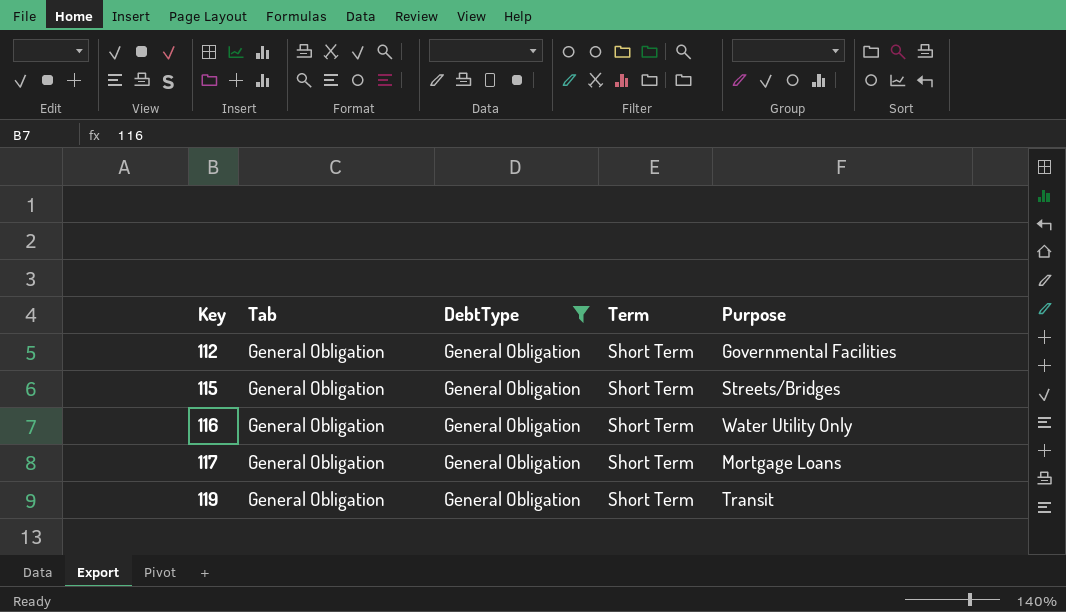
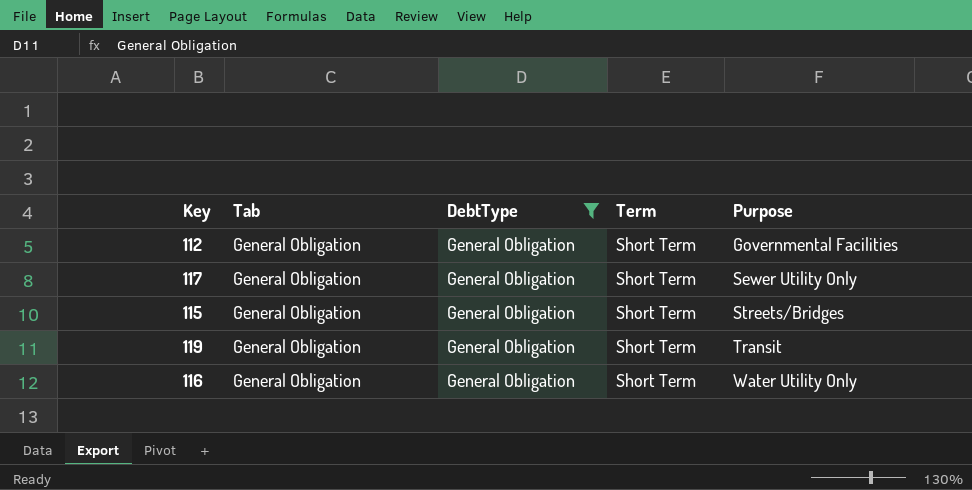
row order: Key ascending -> Purpose ascending
117 | Purpose: Mortgage Loans -> Sewer Utility Only

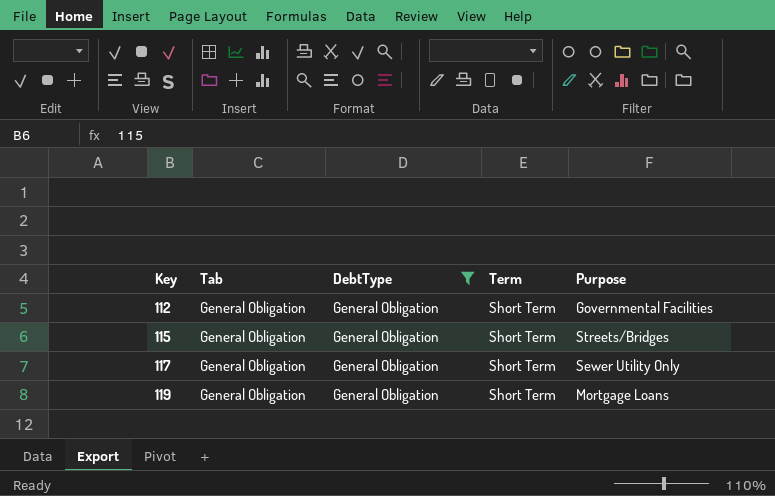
row order: Purpose ascending -> Key ascending
row 116: General Obligation | General Obligation | Short Term | Water Utility Only -> none
119 | Purpose: Transit -> Mortgage Loans

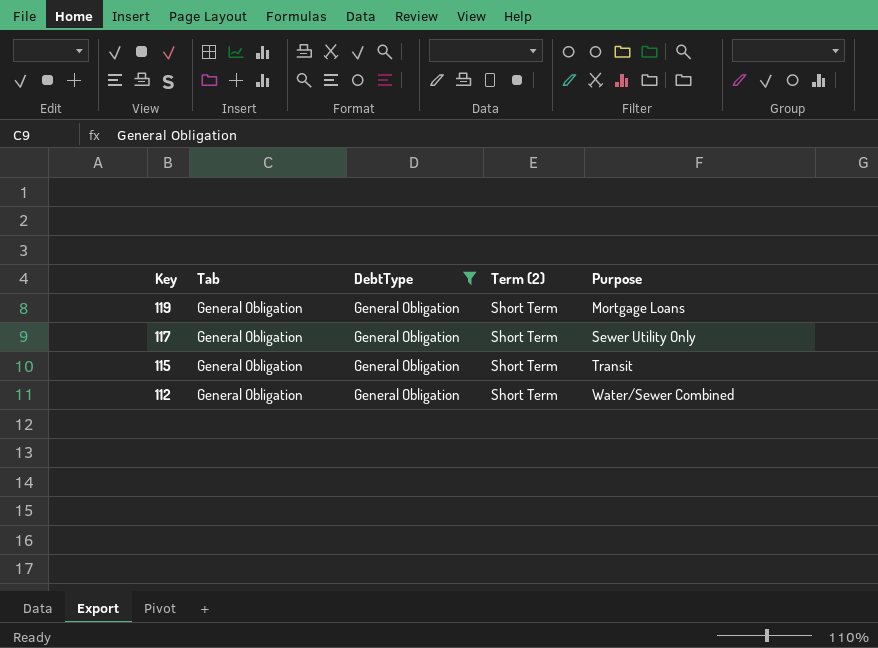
row order: Key ascending -> Key descending
column name: Term -> Term (2)
115 | Purpose: Streets/Bridges -> Transit
112 | Purpose: Governmental Facilities -> Water/Sewer Combined

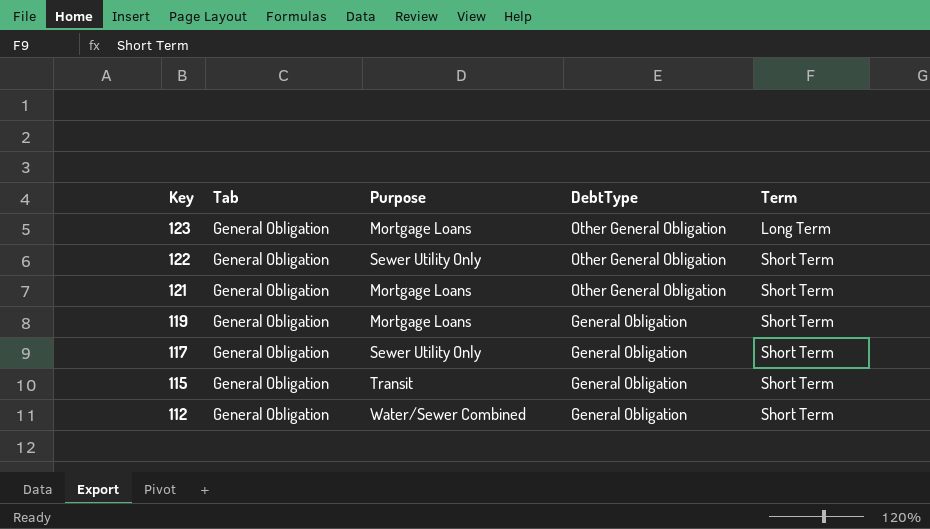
filter: DebtType = General Obligation -> none
column Purpose | position: 5 -> 3
column name: Term (2) -> Term

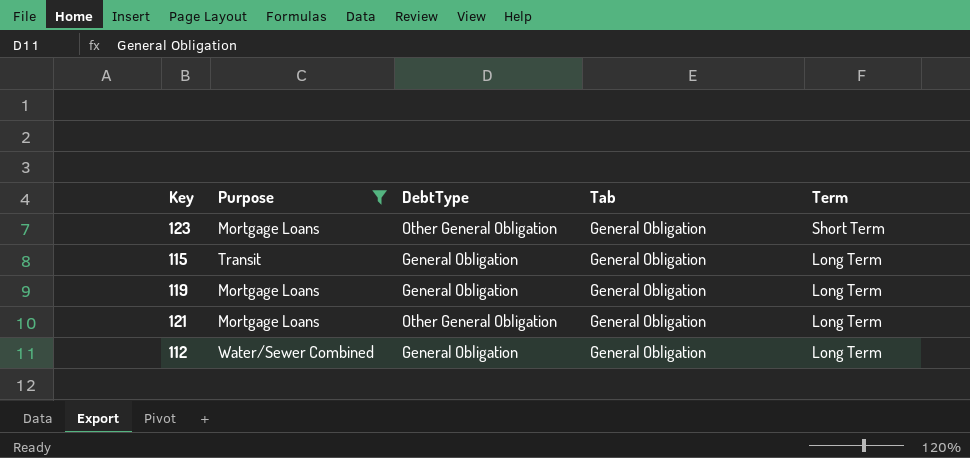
filter: none -> Purpose != Sewer Utility Only
row order: Key descending -> Term descending
column Tab | position: 2 -> 4
123 | Term: Long Term -> Short Term
115 | Term: Short Term -> Long Term
119 | Term: Short Term -> Long Term
121 | Term: Short Term -> Long Term
112 | Term: Short Term -> Long Term

